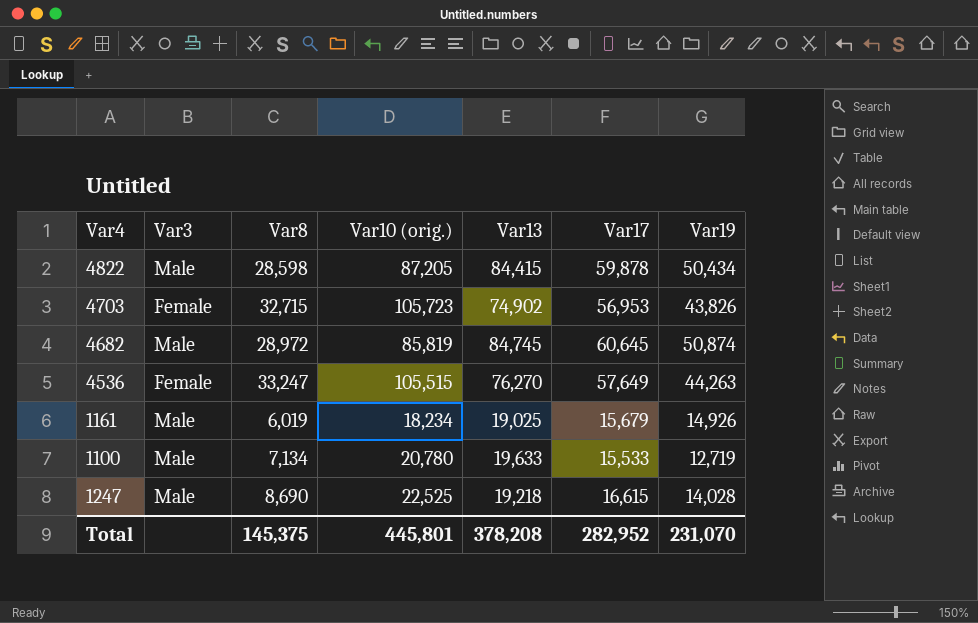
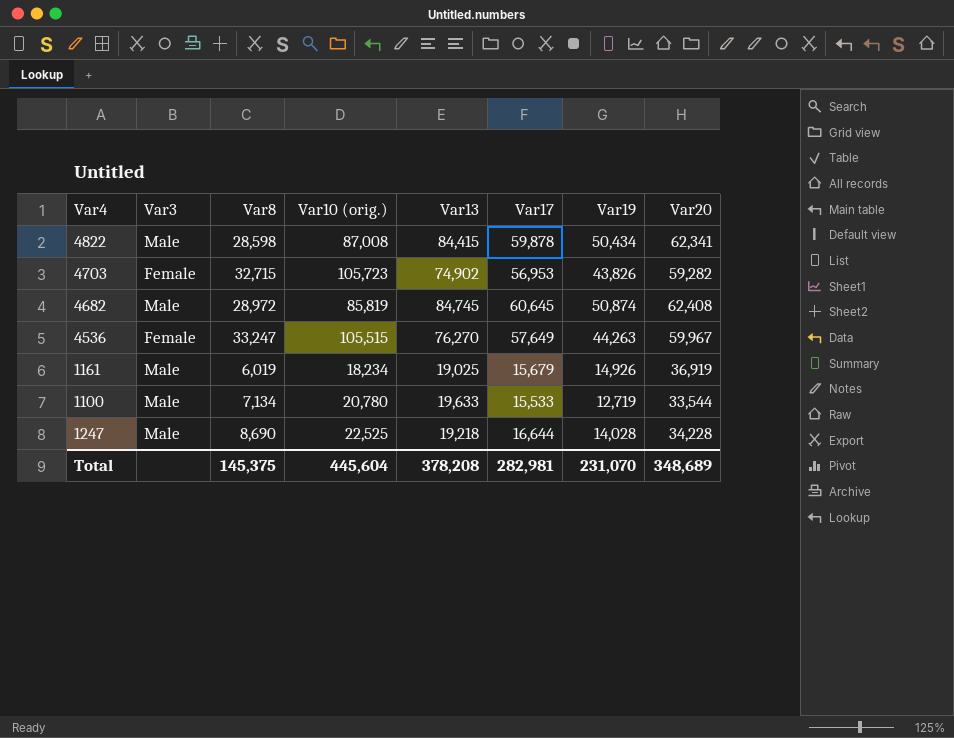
column Var20 | position: none -> 8
4822 | Var10 (orig.): 87,205 -> 87,008
1247 | Var17: 16,615 -> 16,644
Total | Var10 (orig.): 445,801 -> 445,604
Total | Var17: 282,952 -> 282,981

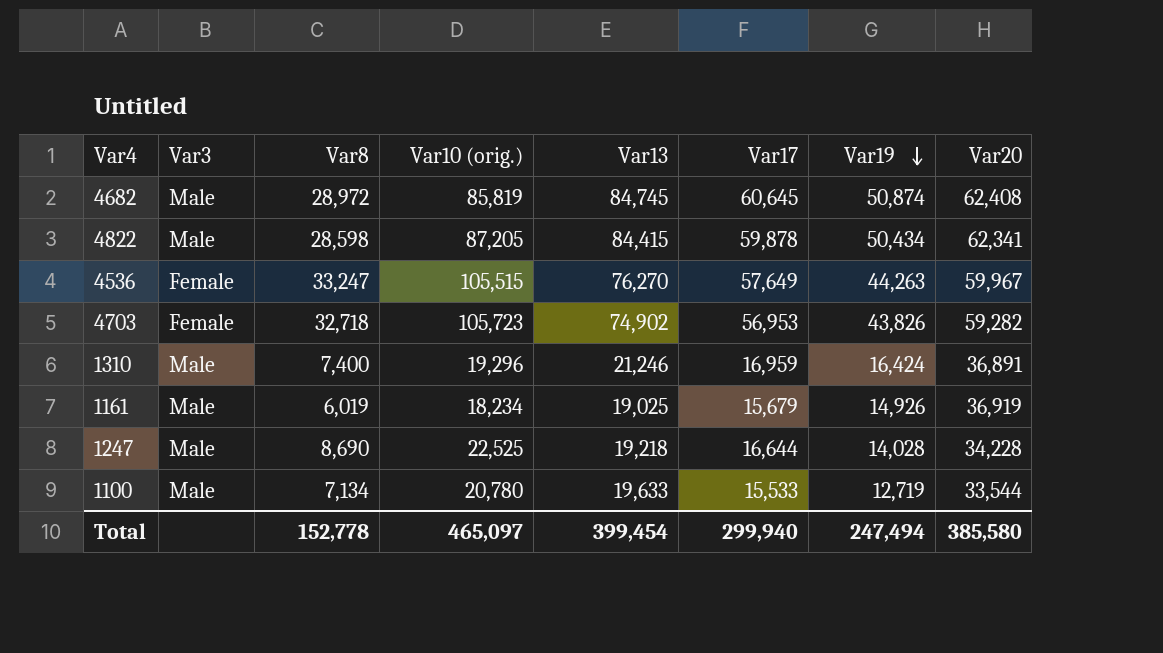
row order: none -> Var19 descending
4822 | Var10 (orig.): 87,008 -> 87,205
4703 | Var8: 32,715 -> 32,718
row 1310: none -> Male | 7,400 | 19,296 | 21,246 | 16,959 | 16,424 | 36,891
Total | Var8: 145,375 -> 152,778
Total | Var10 (orig.): 445,604 -> 465,097
Total | Var13: 378,208 -> 399,454
Total | Var17: 282,981 -> 299,940
Total | Var19: 231,070 -> 247,494
Total | Var20: 348,689 -> 385,580

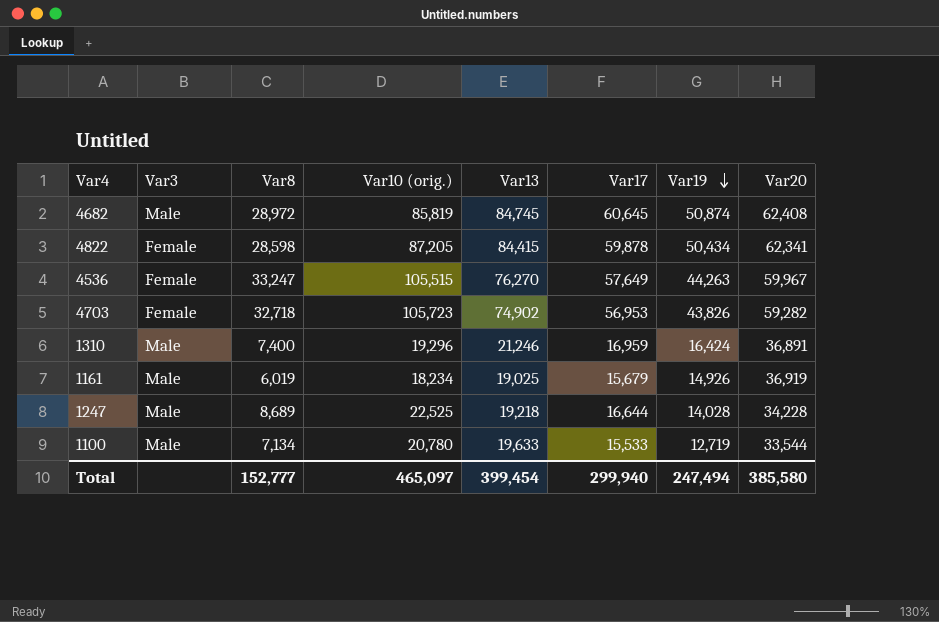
4822 | Var3: Male -> Female
1247 | Var8: 8,690 -> 8,689
Total | Var8: 152,778 -> 152,777

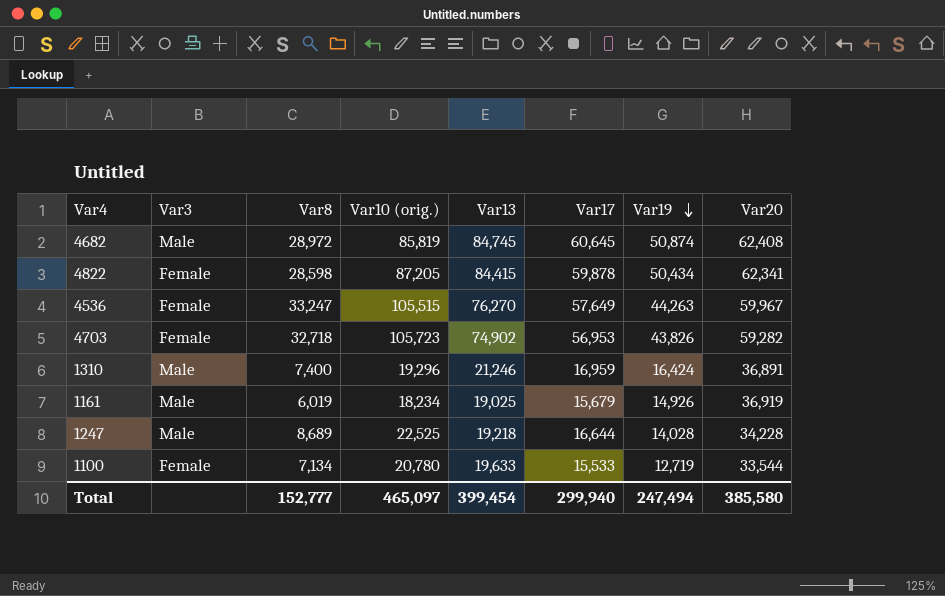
1100 | Var3: Male -> Female

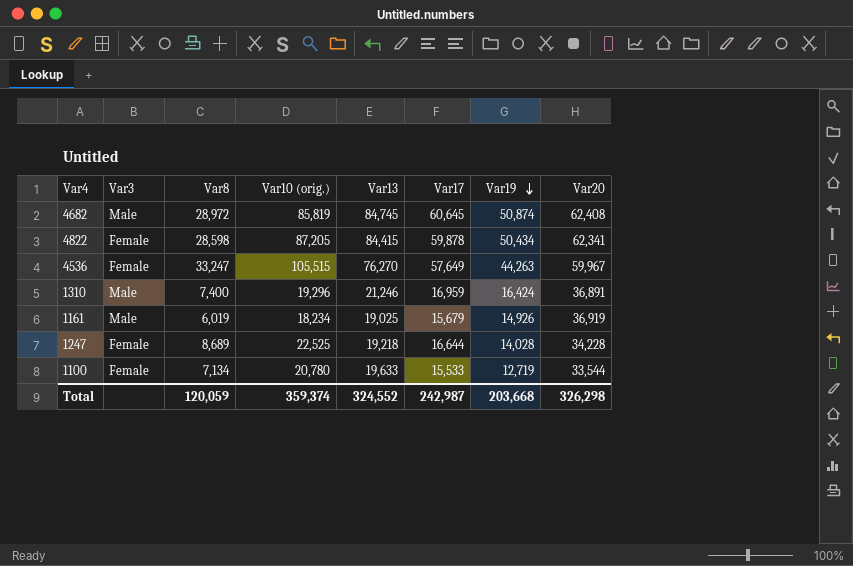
row 4703: Female | 32,718 | 105,723 | 74,902 | 56,953 | 43,826 | 59,282 -> none
1247 | Var3: Male -> Female
Total | Var8: 152,777 -> 120,059
Total | Var10 (orig.): 465,097 -> 359,374
Total | Var13: 399,454 -> 324,552
Total | Var17: 299,940 -> 242,987
Total | Var19: 247,494 -> 203,668
Total | Var20: 385,580 -> 326,298

